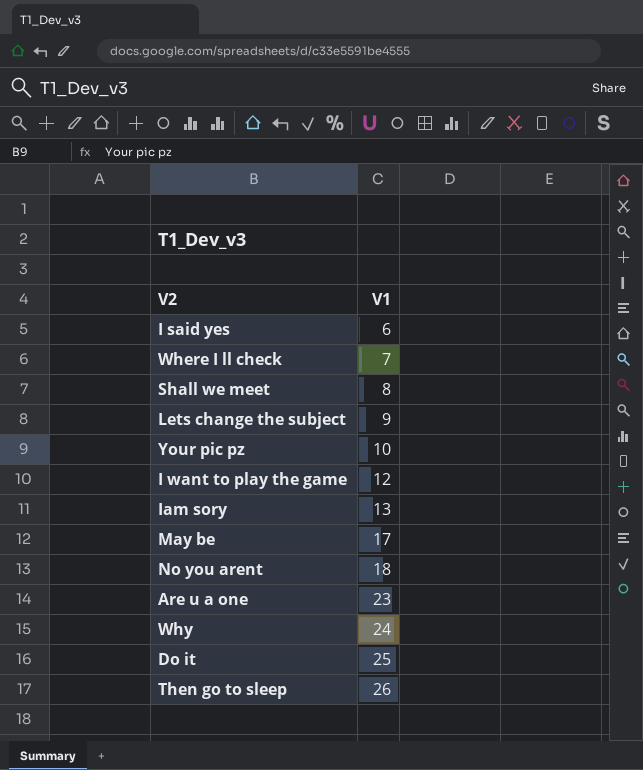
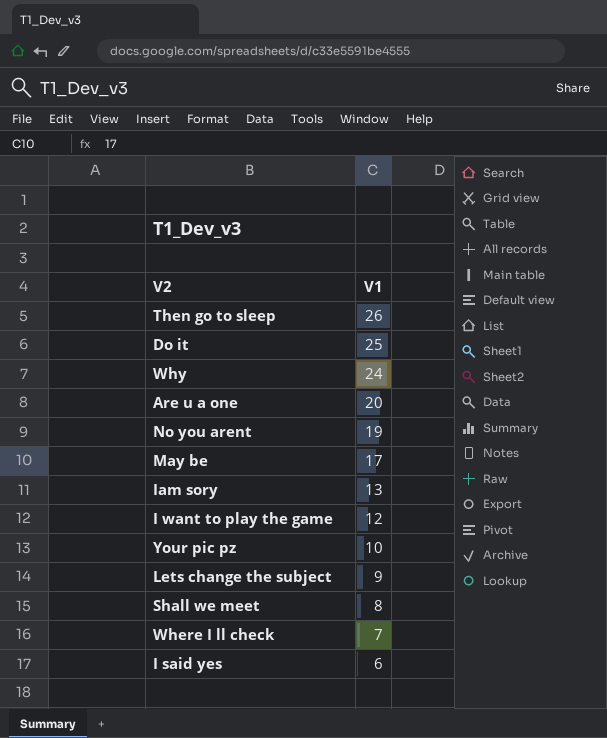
row order: V1 ascending -> V1 descending
Are u a one | V1: 23 -> 20
No you arent | V1: 18 -> 19

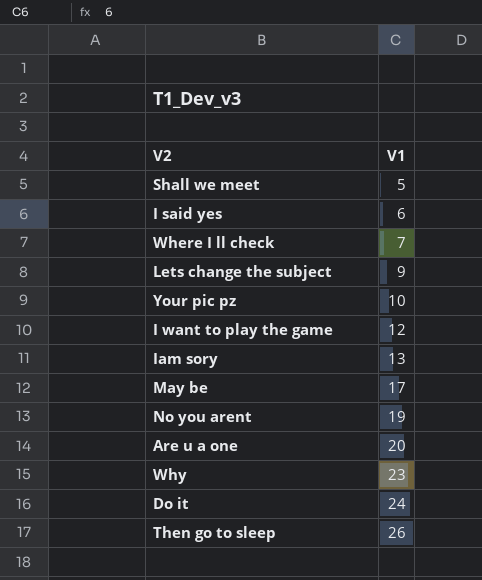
row order: V1 descending -> V1 ascending
Shall we meet | V1: 8 -> 5
Why | V1: 24 -> 23
Do it | V1: 25 -> 24

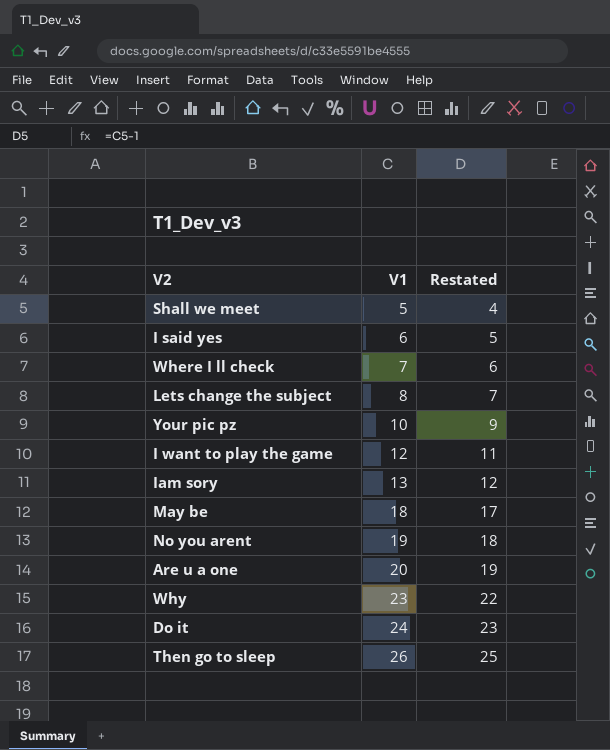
column Restated | formula: none -> [V1] - 1
Lets change the subject | V1: 9 -> 8
May be | V1: 17 -> 18

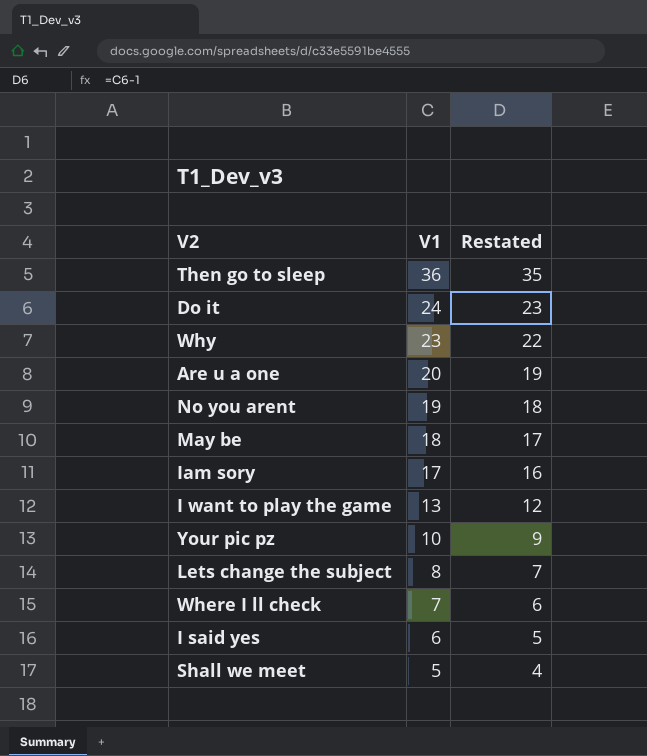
row order: V1 ascending -> V1 descending
Then go to sleep | V1: 26 -> 36
Then go to sleep | Restated: 25 -> 35
Iam sory | V1: 13 -> 17
Iam sory | Restated: 12 -> 16
I want to play the game | V1: 12 -> 13
I want to play the game | Restated: 11 -> 12

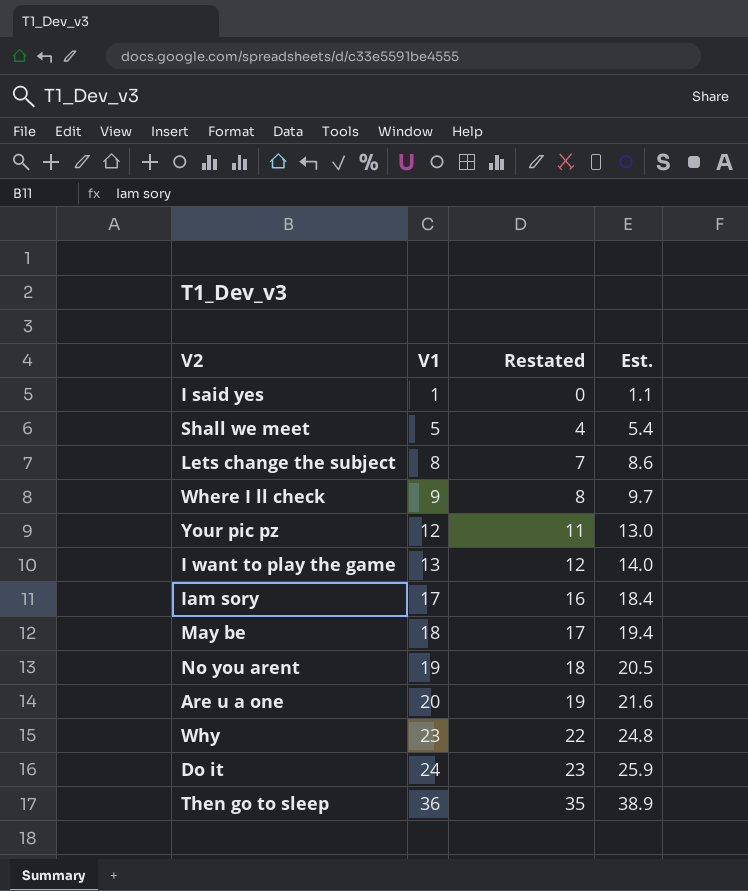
row order: V1 descending -> V1 ascending
column Est. | formula: none -> [V1] * 1.08
I said yes | V1: 6 -> 1
I said yes | Restated: 5 -> 0
Where I ll check | V1: 7 -> 9
Where I ll check | Restated: 6 -> 8
Your pic pz | V1: 10 -> 12
Your pic pz | Restated: 9 -> 11

